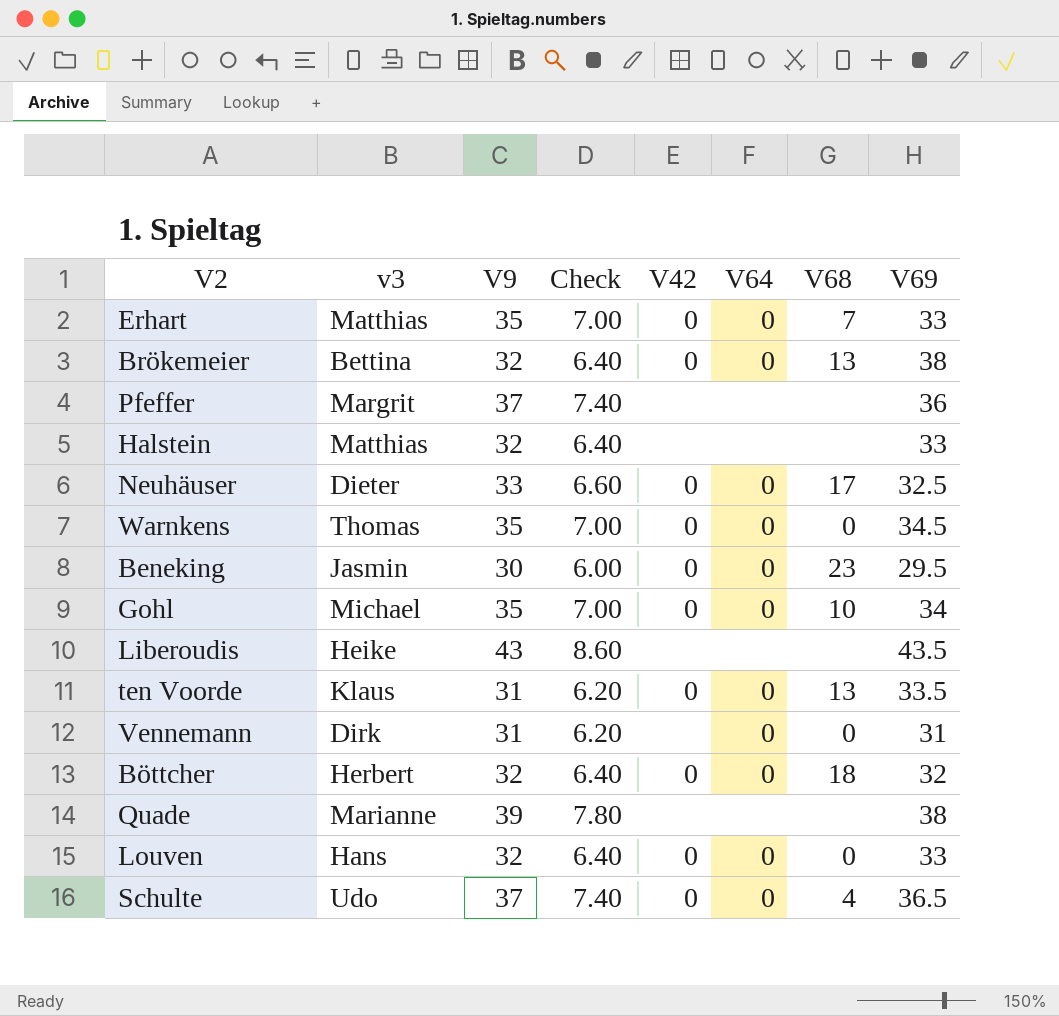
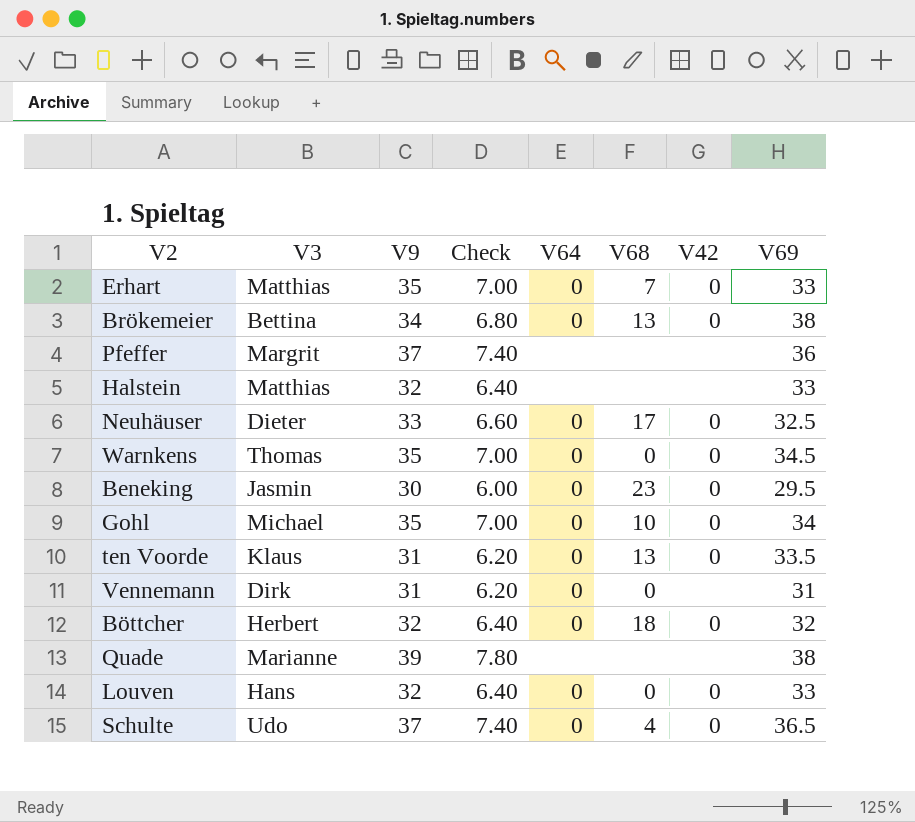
column name: v3 -> V3
column V42 | position: 5 -> 7
row Liberoudis: Heike | 43 | 8.60 | none | none | none | 43.5 -> none
Brökemeier | V9: 32 -> 34
Brökemeier | Check: 6.40 -> 6.80

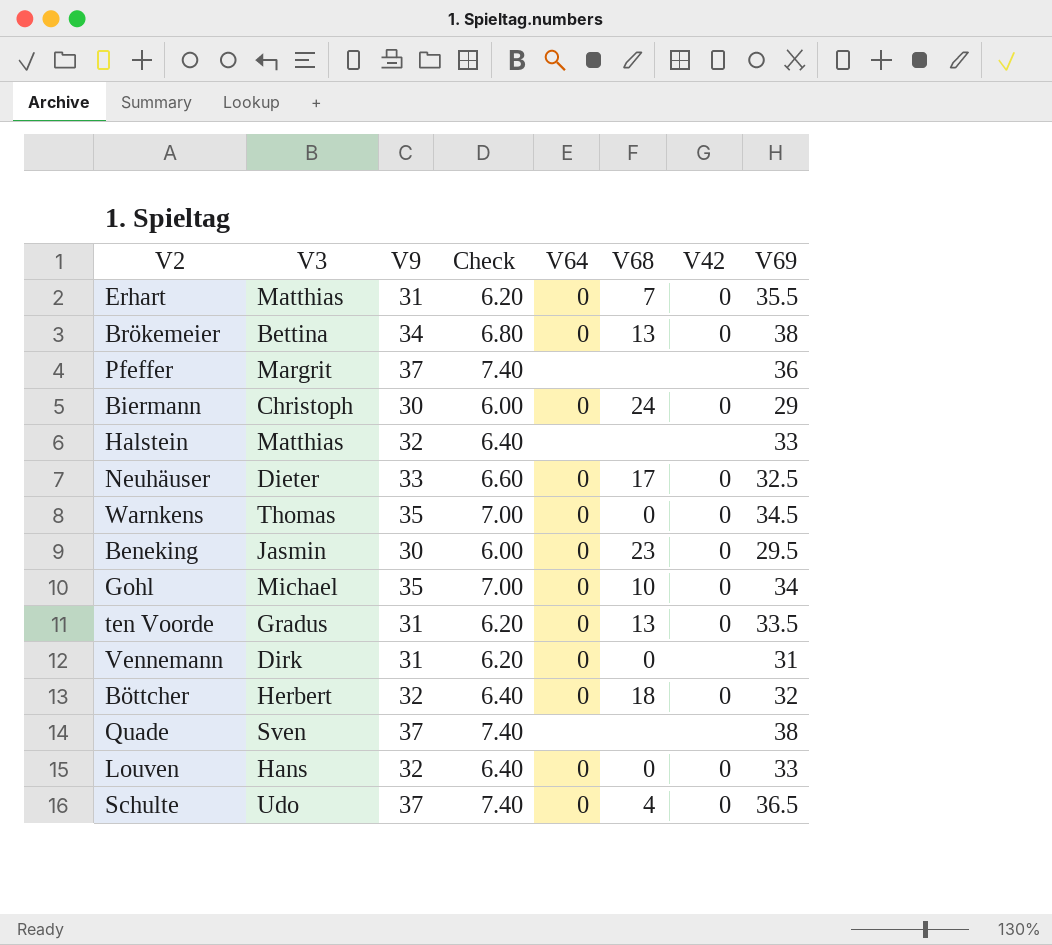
Erhart | V9: 35 -> 31
Erhart | Check: 7.00 -> 6.20
Erhart | V69: 33 -> 35.5
row Biermann: none -> Christoph | 30 | 6.00 | 0 | 24 | 0 | 29
ten Voorde | V3: Klaus -> Gradus
Quade | V3: Marianne -> Sven
Quade | V9: 39 -> 37
Quade | Check: 7.80 -> 7.40

